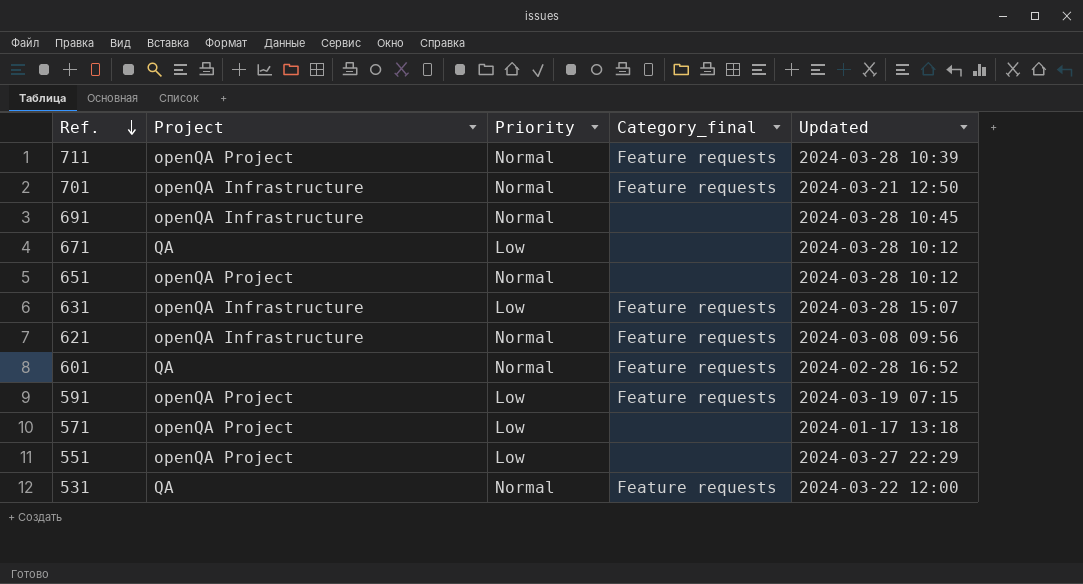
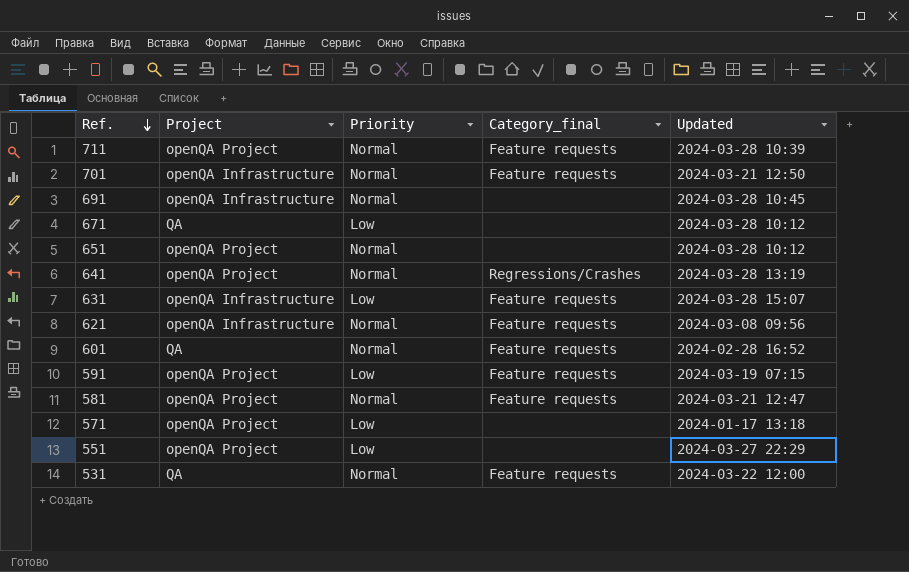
row 641: none -> openQA Project | Normal | Regressions/Crashes | 2024-03-28 13:19
row 581: none -> openQA Project | Normal | Feature requests | 2024-03-21 12:47

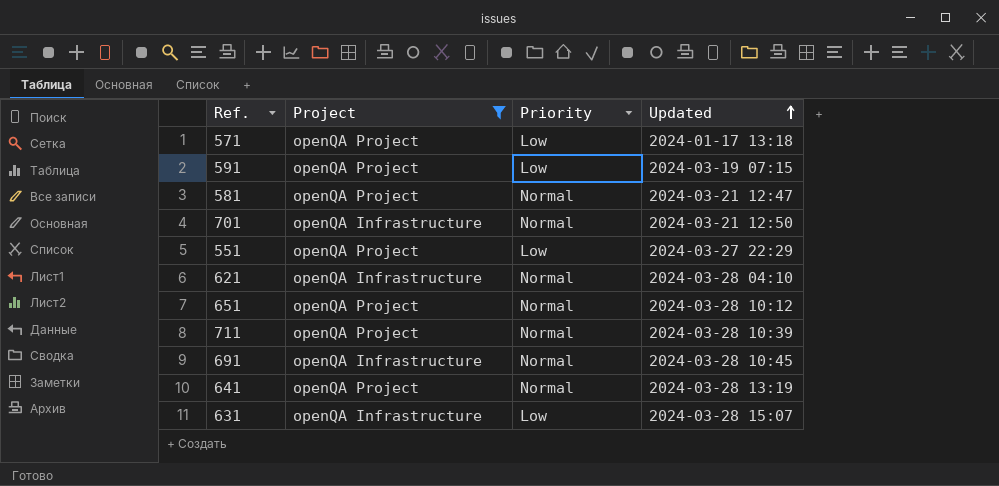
filter: none -> Project != QA
row order: Ref. descending -> Updated ascending
column Category_final | position: 4 -> none
621 | Updated: 2024-03-08 09:56 -> 2024-03-28 04:10

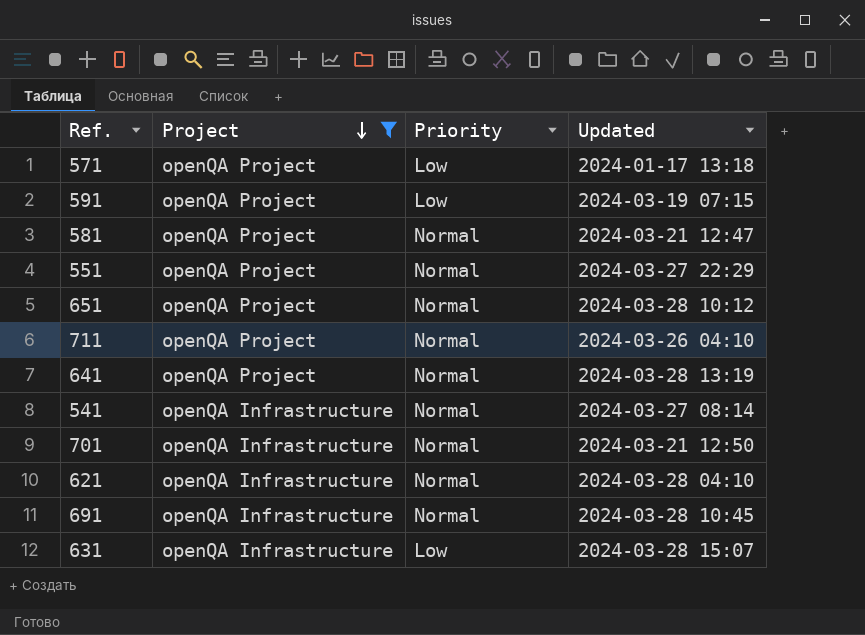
row order: Updated ascending -> Project descending
551 | Priority: Low -> Normal
711 | Updated: 2024-03-28 10:39 -> 2024-03-26 04:10
row 541: none -> openQA Infrastructure | Normal | 2024-03-27 08:14

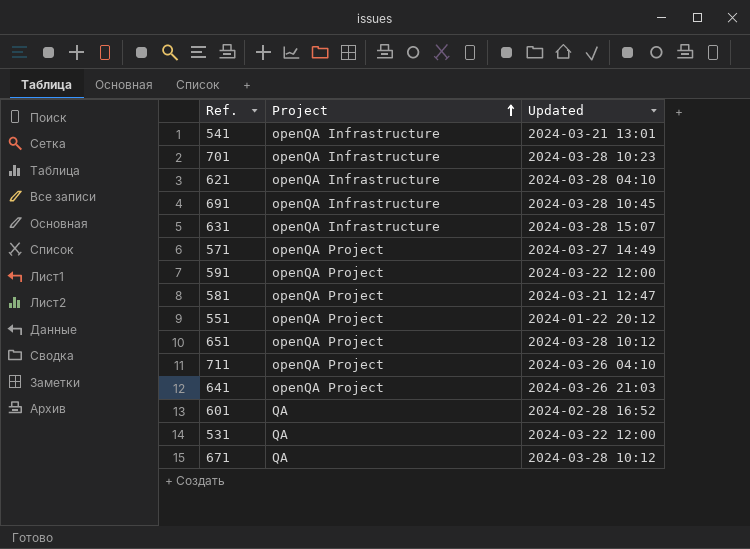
filter: Project != QA -> none
row order: Project descending -> Project ascending
column Priority | position: 3 -> none
541 | Updated: 2024-03-27 08:14 -> 2024-03-21 13:01
701 | Updated: 2024-03-21 12:50 -> 2024-03-28 10:23
571 | Updated: 2024-01-17 13:18 -> 2024-03-27 14:49
591 | Updated: 2024-03-19 07:15 -> 2024-03-22 12:00
551 | Updated: 2024-03-27 22:29 -> 2024-01-22 20:12
641 | Updated: 2024-03-28 13:19 -> 2024-03-26 21:03

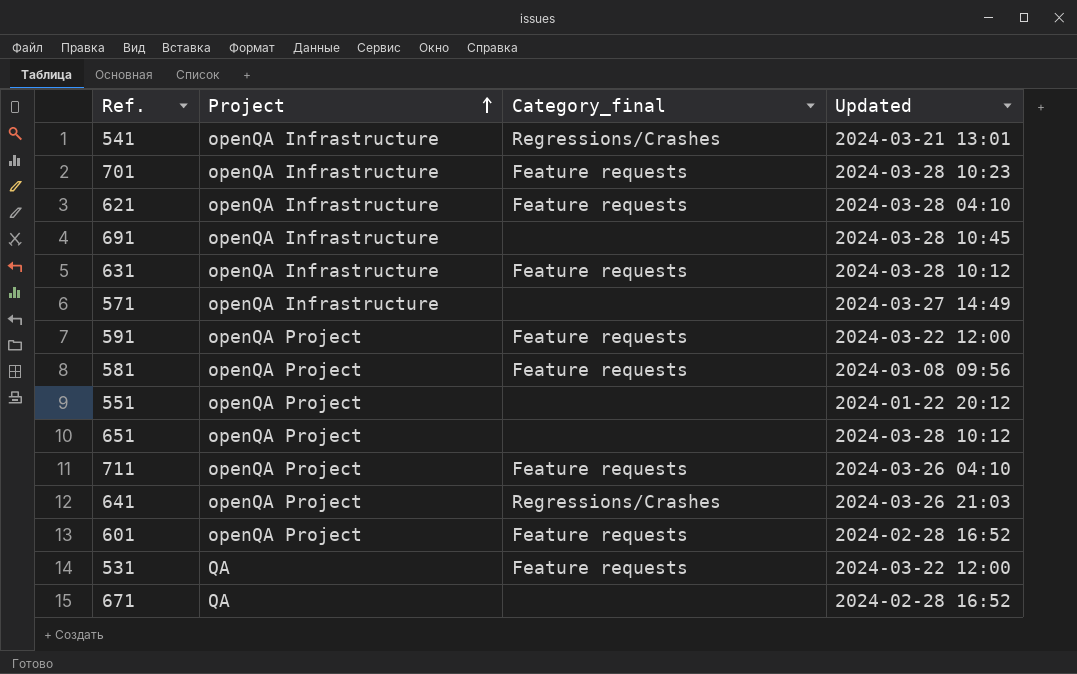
column Category_final | position: none -> 3
631 | Updated: 2024-03-28 15:07 -> 2024-03-28 10:12
571 | Project: openQA Project -> openQA Infrastructure
581 | Updated: 2024-03-21 12:47 -> 2024-03-08 09:56
601 | Project: QA -> openQA Project
671 | Updated: 2024-03-28 10:12 -> 2024-02-28 16:52

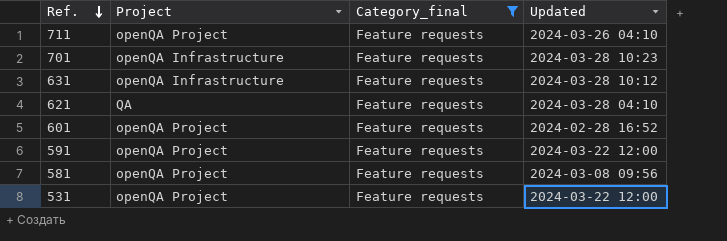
filter: none -> Category_final = Feature requests
row order: Project ascending -> Ref. descending
621 | Project: openQA Infrastructure -> QA
531 | Project: QA -> openQA Project

